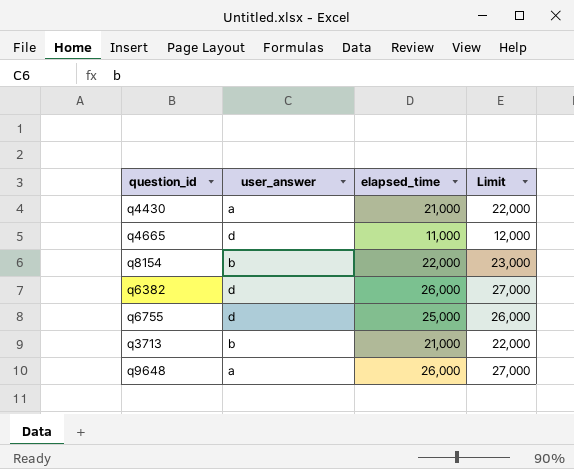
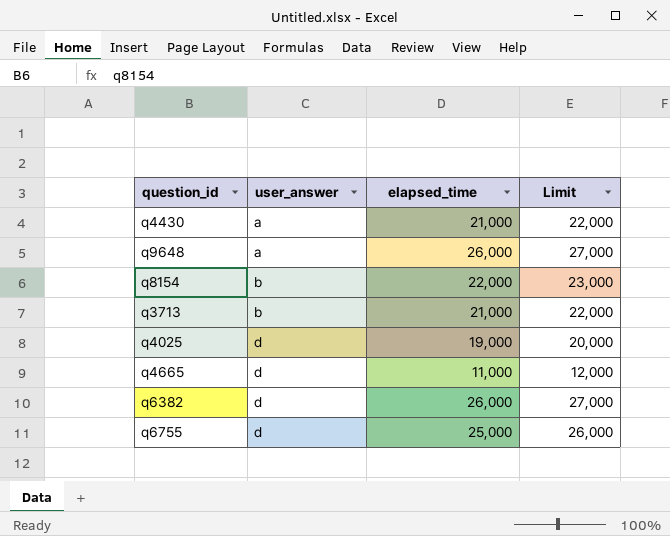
row order: none -> user_answer ascending
row q4025: none -> d | 19,000 | 20,000

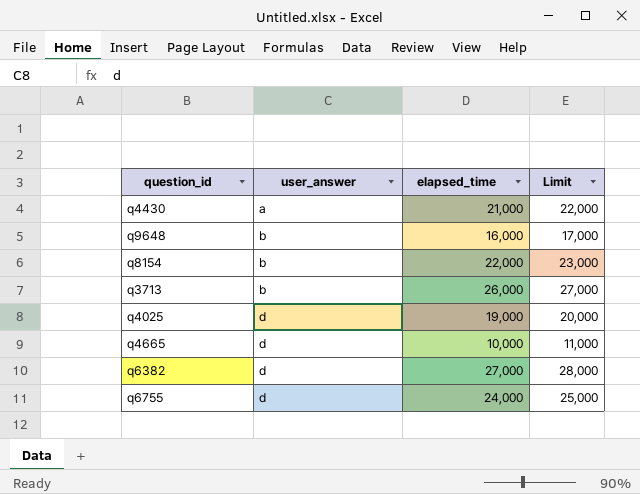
q9648 | user_answer: a -> b
q9648 | elapsed_time: 26,000 -> 16,000
q9648 | Limit: 27,000 -> 17,000
q3713 | elapsed_time: 21,000 -> 26,000
q3713 | Limit: 22,000 -> 27,000
q4665 | elapsed_time: 11,000 -> 10,000
q4665 | Limit: 12,000 -> 11,000
q6382 | elapsed_time: 26,000 -> 27,000
q6382 | Limit: 27,000 -> 28,000
q6755 | elapsed_time: 25,000 -> 24,000
q6755 | Limit: 26,000 -> 25,000

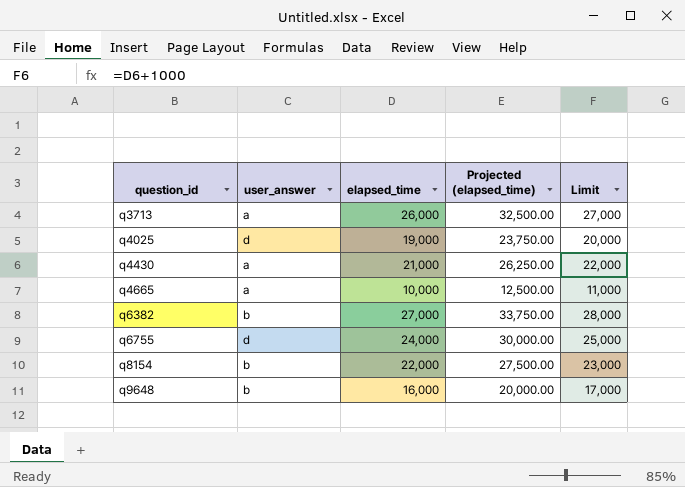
row order: user_answer ascending -> question_id ascending
column Projected (elapsed_time) | formula: none -> [elapsed_time] * 1.25
q3713 | user_answer: b -> a
q4665 | user_answer: d -> a
q6382 | user_answer: d -> b

